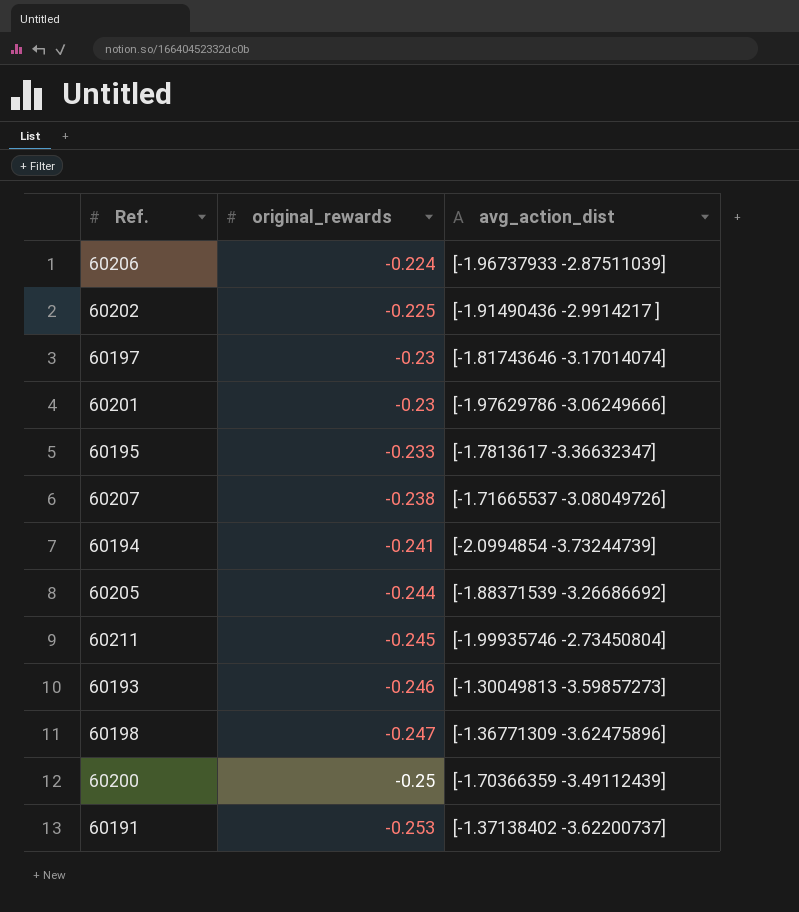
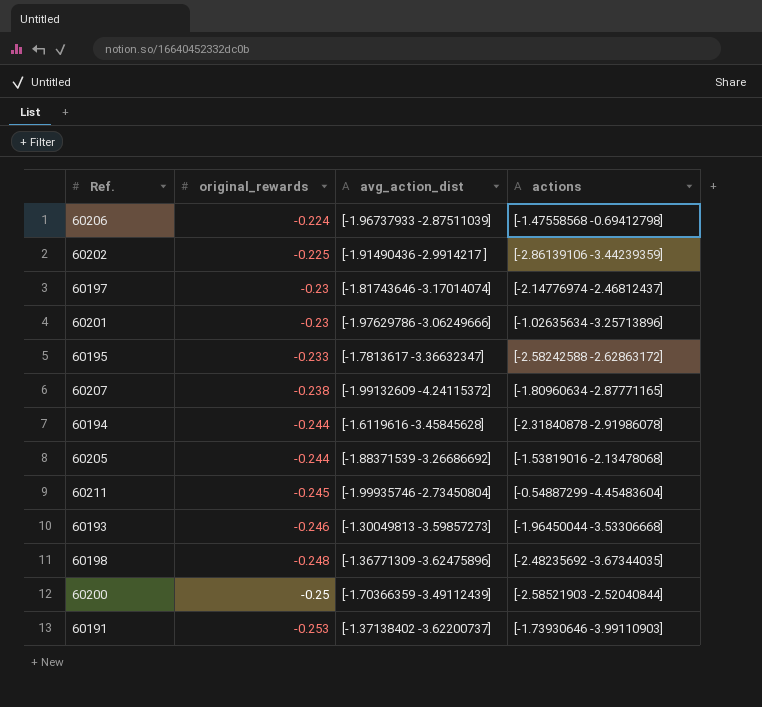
column actions | position: none -> 4
60207 | avg_action_dist: [-1.71665537 -3.08049726] -> [-1.99132609 -4.24115372]
60194 | original_rewards: -0.241 -> -0.244
60194 | avg_action_dist: [-2.0994854 -3.73244739] -> [-1.6119616 -3.45845628]
60198 | original_rewards: -0.247 -> -0.248

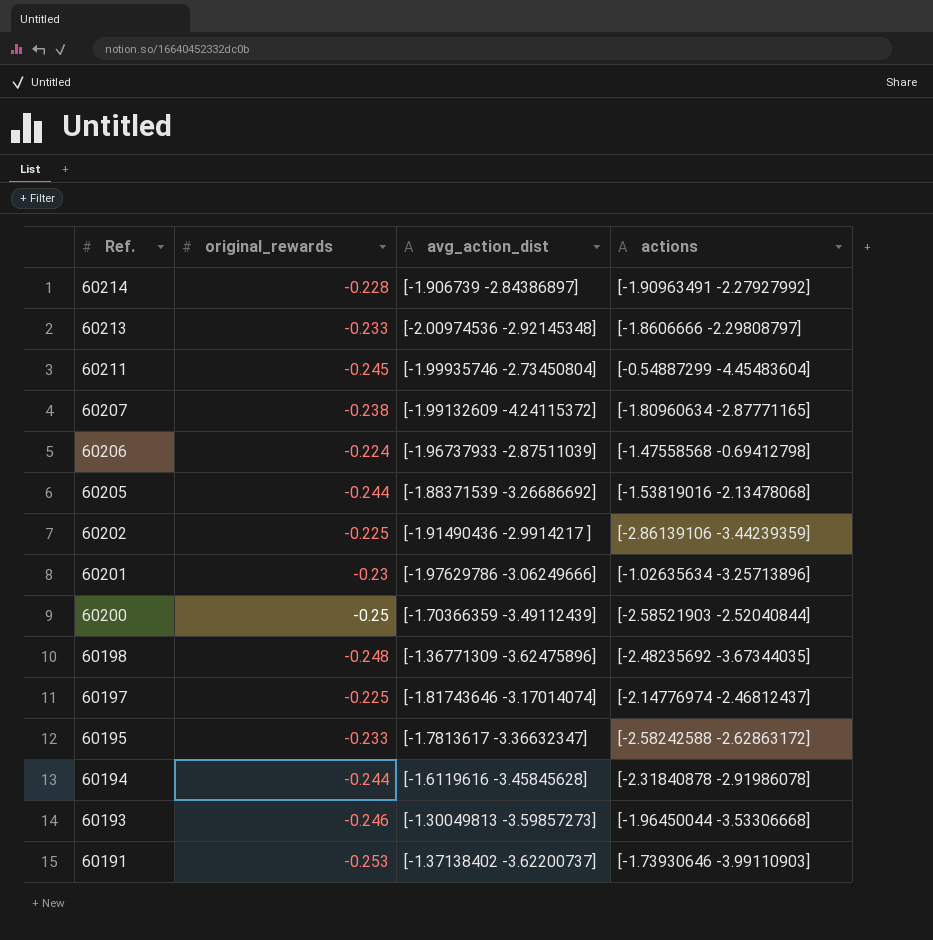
row order: original_rewards descending -> Ref. descending
row 60214: none -> -0.228 | [-1.906739 -2.84386897] | [-1.90963491 -2.27927992]
row 60213: none -> -0.233 | [-2.00974536 -2.92145348] | [-1.8606666 -2.29808797]
60197 | original_rewards: -0.23 -> -0.225

